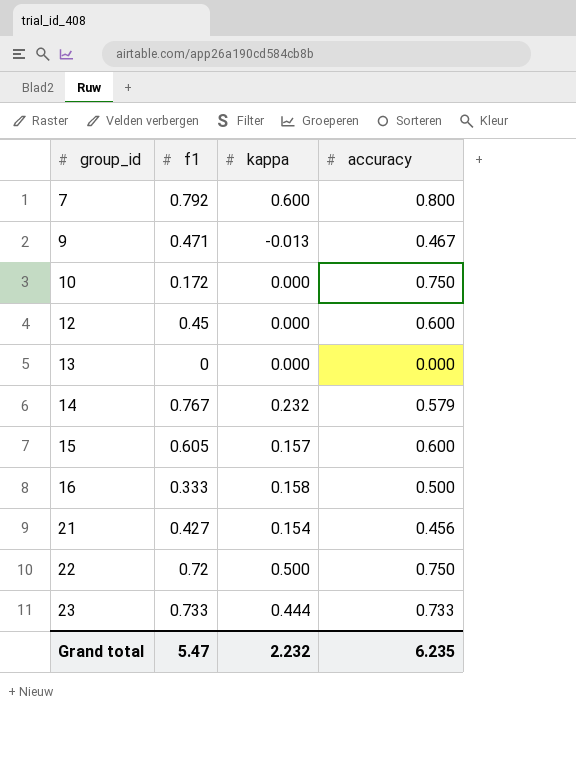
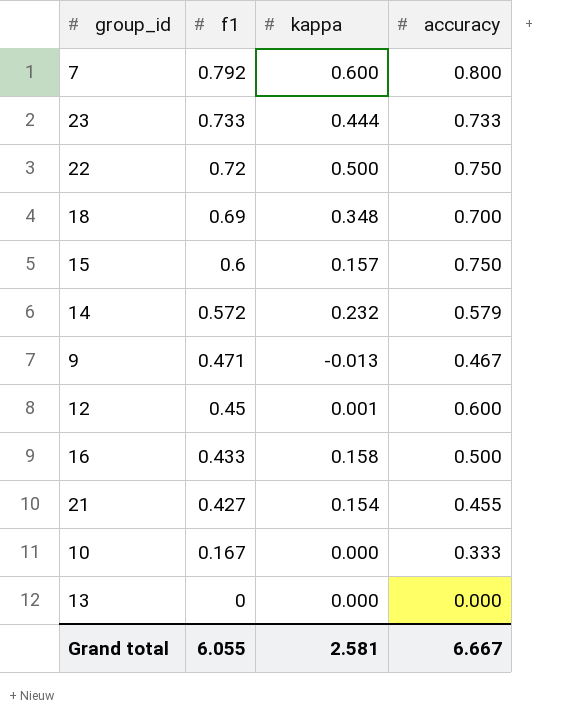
row order: group_id ascending -> f1 descending
row 18: none -> 0.69 | 0.348 | 0.700
15 | f1: 0.605 -> 0.6
15 | accuracy: 0.600 -> 0.750
14 | f1: 0.767 -> 0.572
12 | kappa: 0.000 -> 0.001
16 | f1: 0.333 -> 0.433
21 | accuracy: 0.456 -> 0.455
10 | f1: 0.172 -> 0.167
10 | accuracy: 0.750 -> 0.333
Grand total | f1: 5.47 -> 6.055
Grand total | kappa: 2.232 -> 2.581
Grand total | accuracy: 6.235 -> 6.667

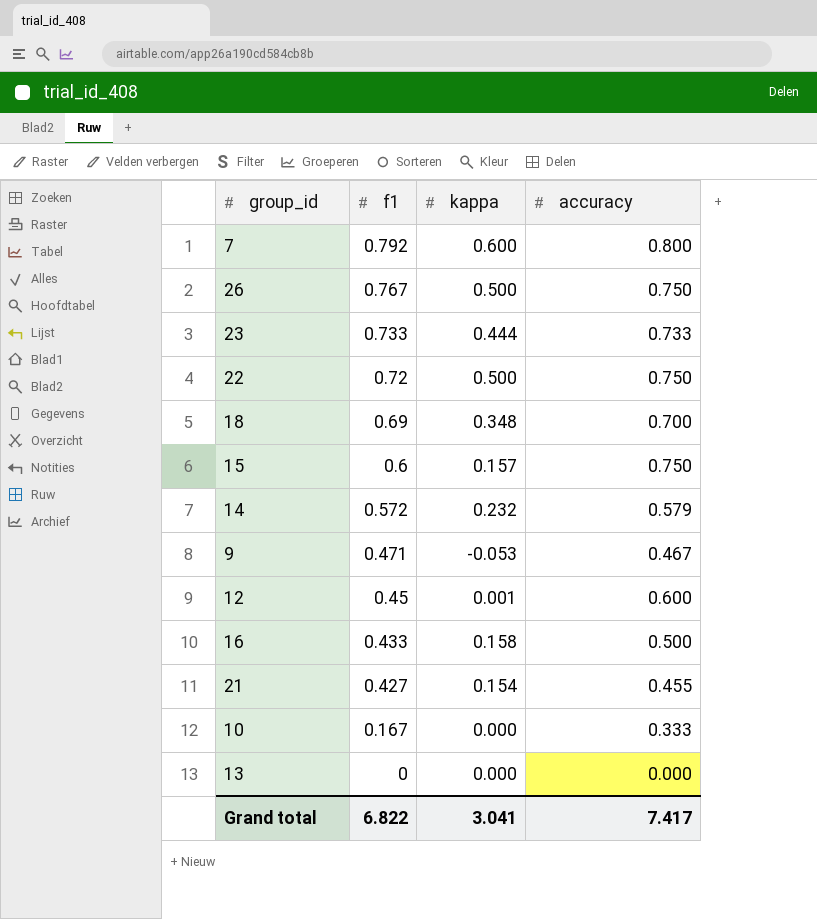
row 26: none -> 0.767 | 0.500 | 0.750
9 | kappa: -0.013 -> -0.053
Grand total | f1: 6.055 -> 6.822
Grand total | kappa: 2.581 -> 3.041
Grand total | accuracy: 6.667 -> 7.417

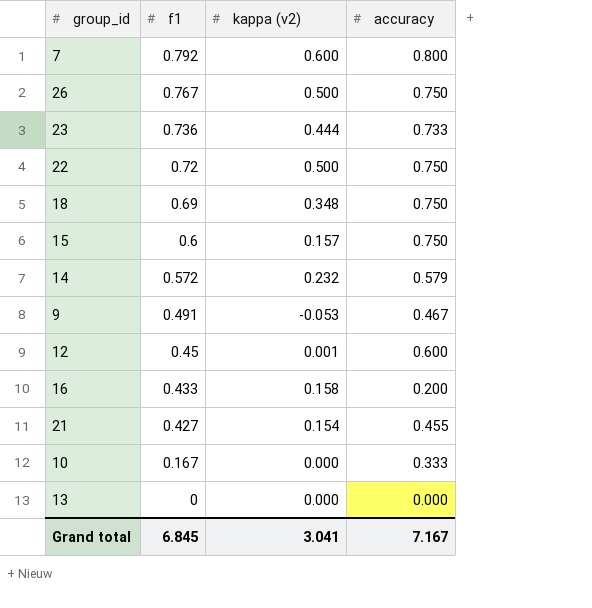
column name: kappa -> kappa (v2)
23 | f1: 0.733 -> 0.736
18 | accuracy: 0.700 -> 0.750
9 | f1: 0.471 -> 0.491
16 | accuracy: 0.500 -> 0.200
Grand total | f1: 6.822 -> 6.845
Grand total | accuracy: 7.417 -> 7.167

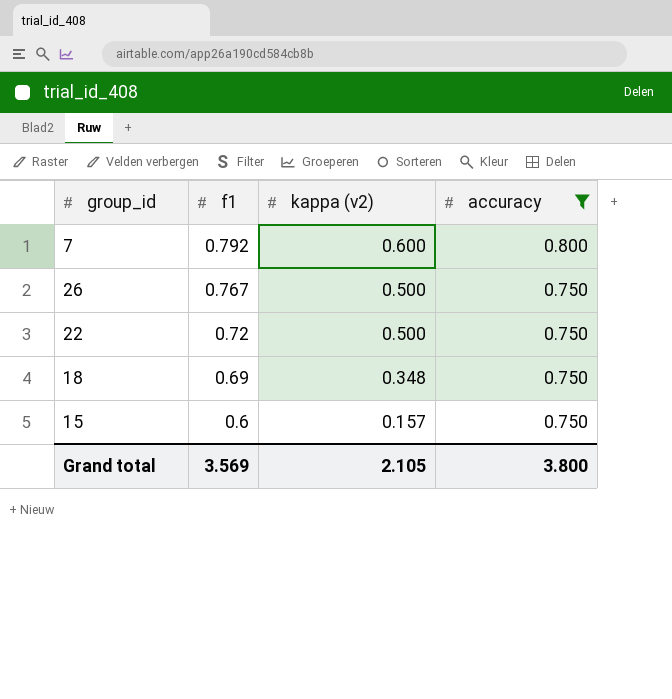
filter: none -> accuracy >= 0.750
Grand total | f1: 6.845 -> 3.569
Grand total | kappa (v2): 3.041 -> 2.105
Grand total | accuracy: 7.167 -> 3.800

